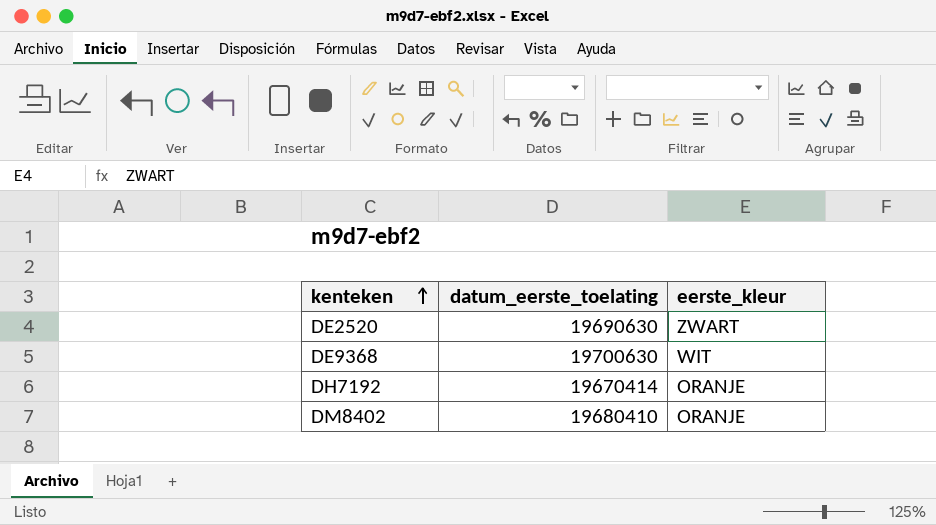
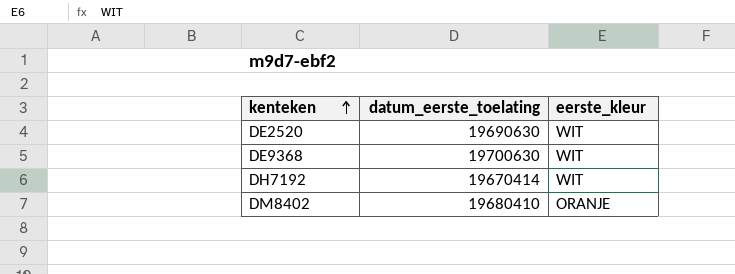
DE2520 | eerste_kleur: ZWART -> WIT
DH7192 | eerste_kleur: ORANJE -> WIT

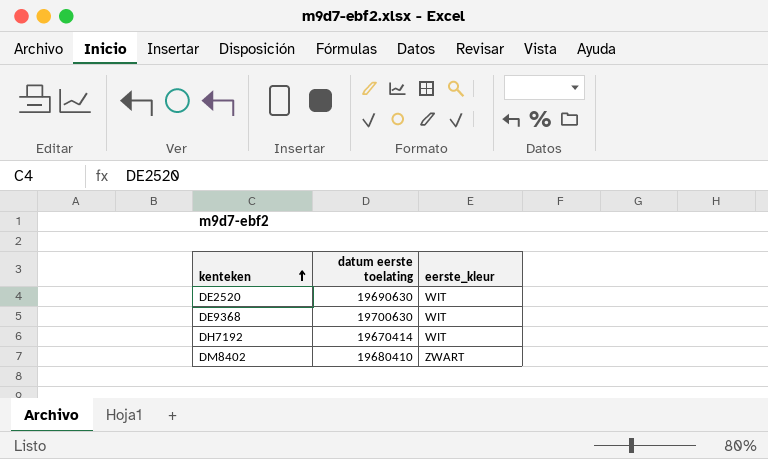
column name: datum_eerste_toelating -> datum eerste toelating
DM8402 | eerste_kleur: ORANJE -> ZWART

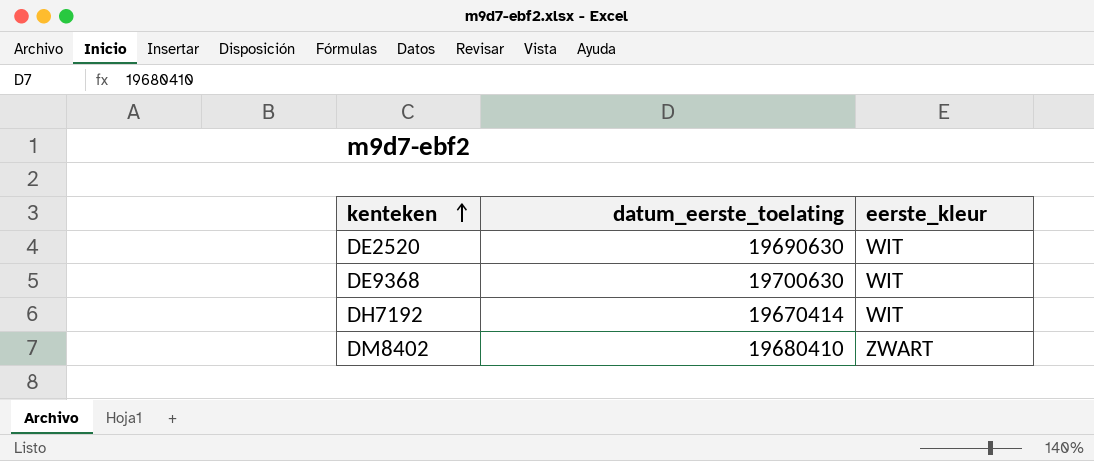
column name: datum eerste toelating -> datum_eerste_toelating

